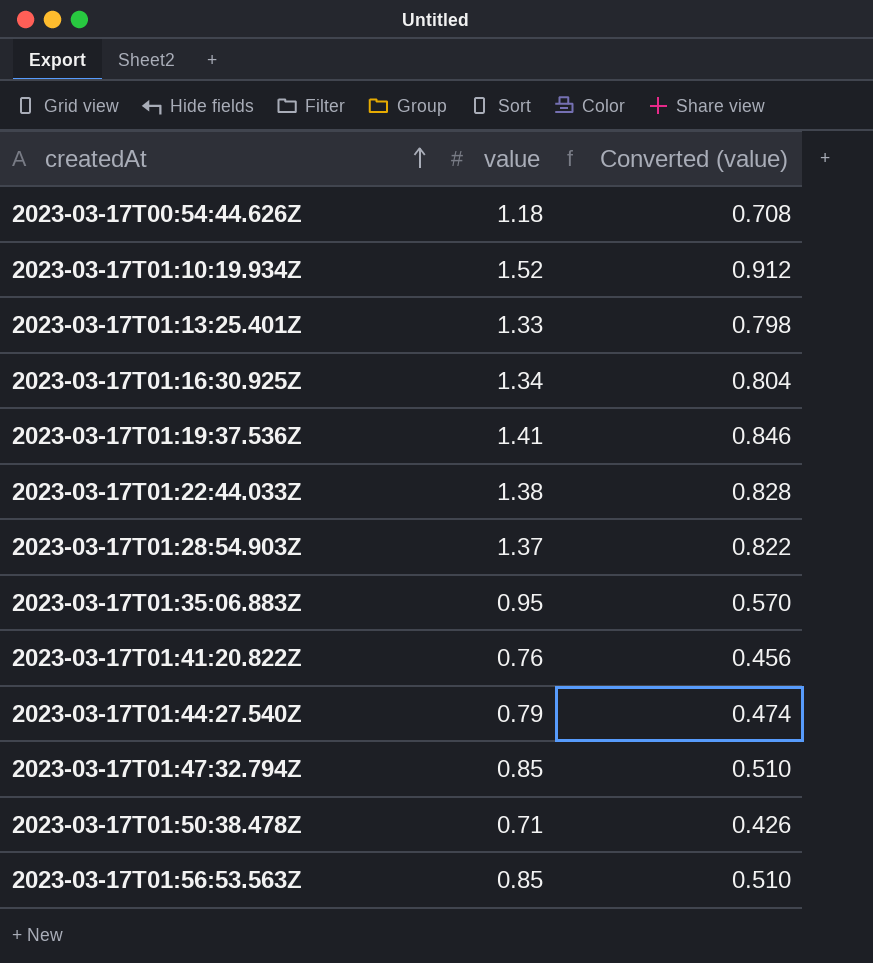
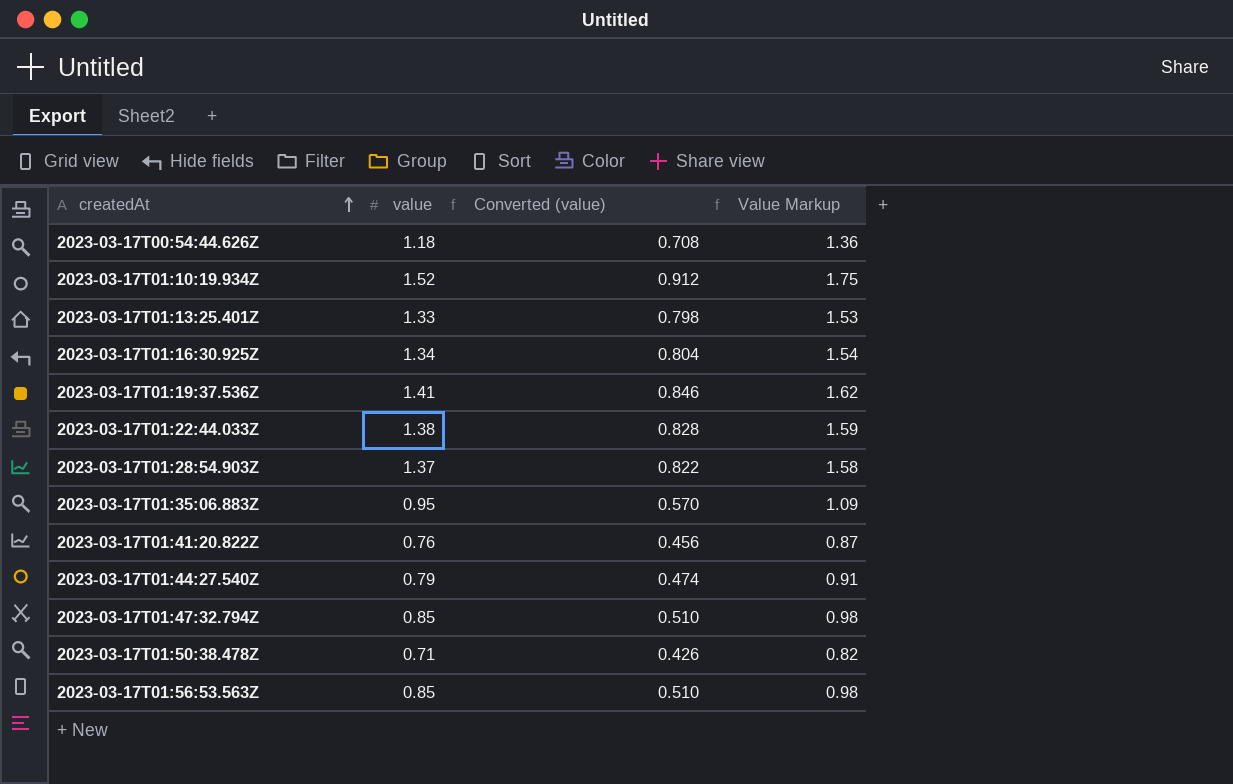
column Value Markup | formula: none -> [value] * 1.15

